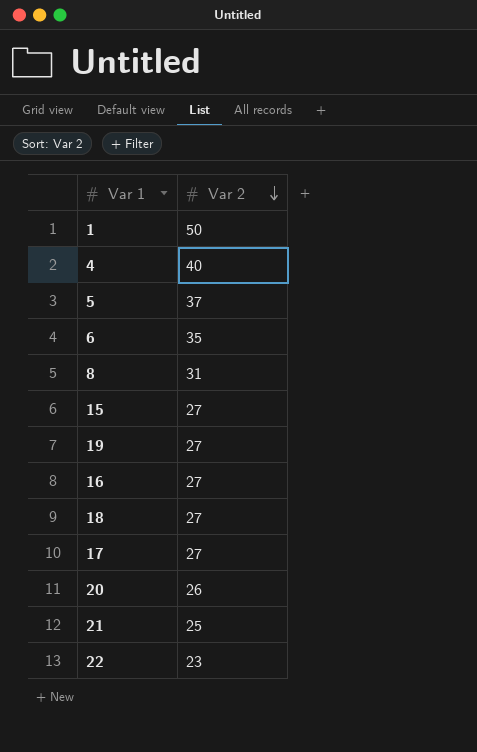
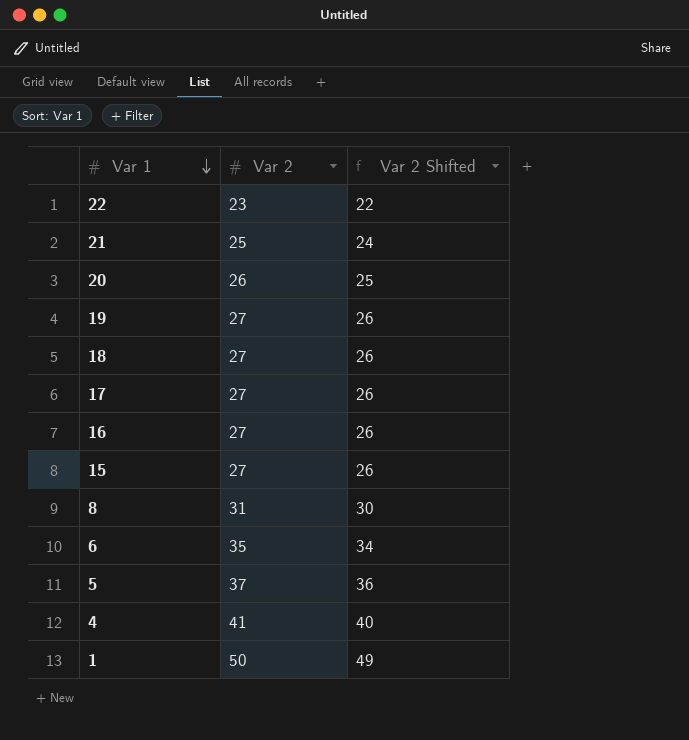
row order: Var 2 descending -> Var 1 descending
column Var 2 Shifted | formula: none -> [Var 2] - 1
4 | Var 2: 40 -> 41

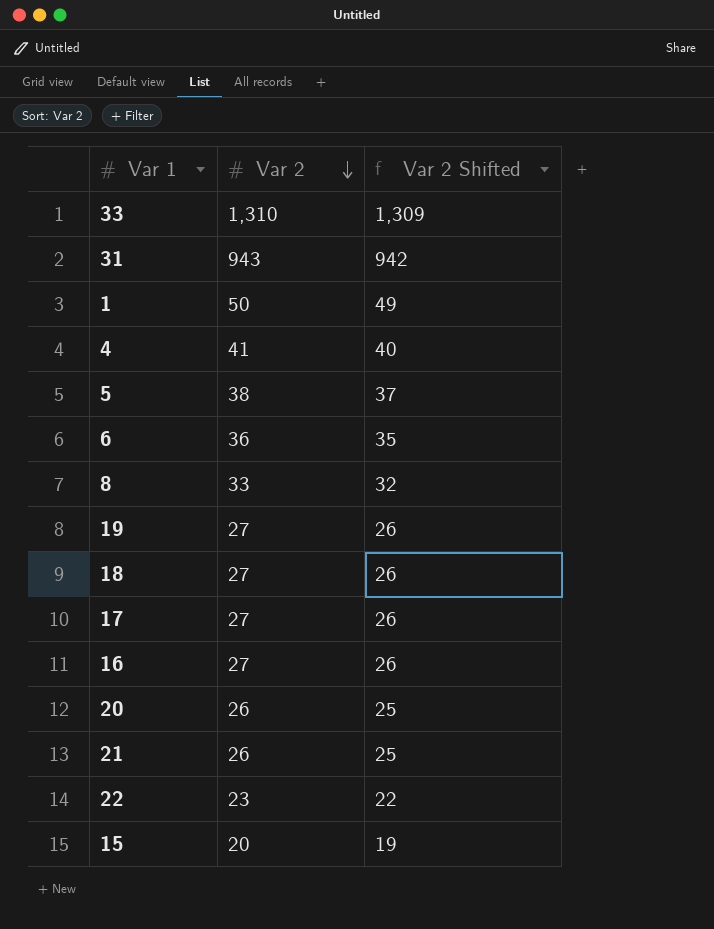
row order: Var 1 descending -> Var 2 descending
row 33: none -> 1,310 | 1,309
row 31: none -> 943 | 942
5 | Var 2: 37 -> 38
5 | Var 2 Shifted: 36 -> 37
6 | Var 2: 35 -> 36
6 | Var 2 Shifted: 34 -> 35
8 | Var 2: 31 -> 33
8 | Var 2 Shifted: 30 -> 32
21 | Var 2: 25 -> 26
21 | Var 2 Shifted: 24 -> 25
15 | Var 2: 27 -> 20
15 | Var 2 Shifted: 26 -> 19

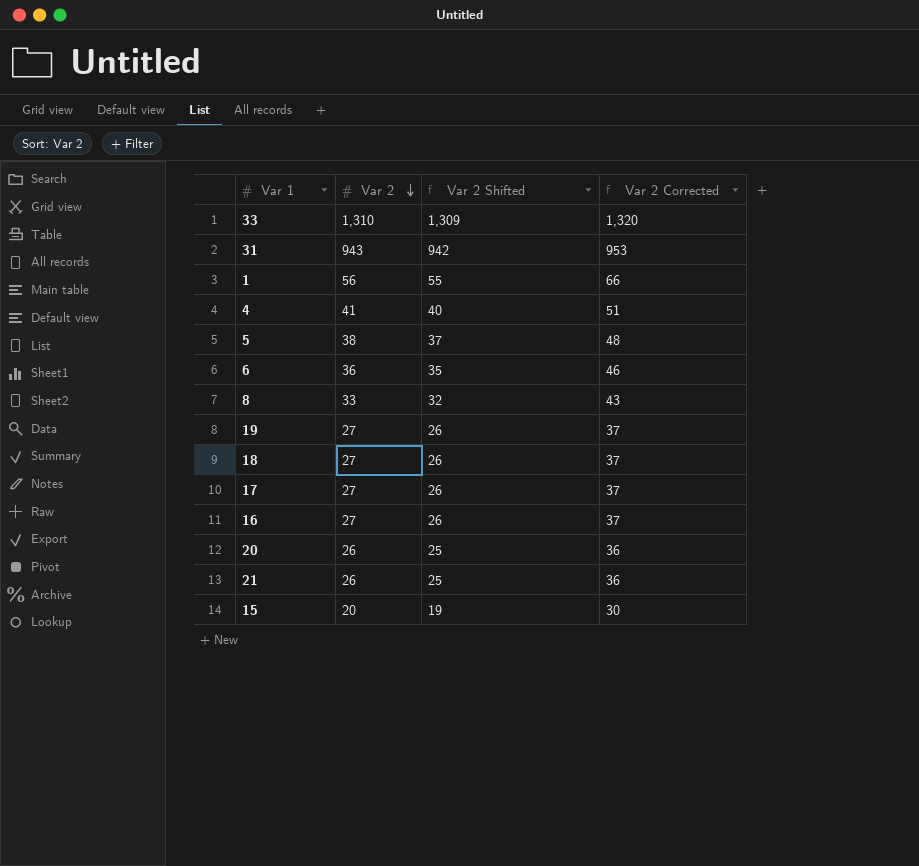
column Var 2 Corrected | formula: none -> [Var 2] + 10
row 22: 23 | 22 -> none
1 | Var 2: 50 -> 56
1 | Var 2 Shifted: 49 -> 55

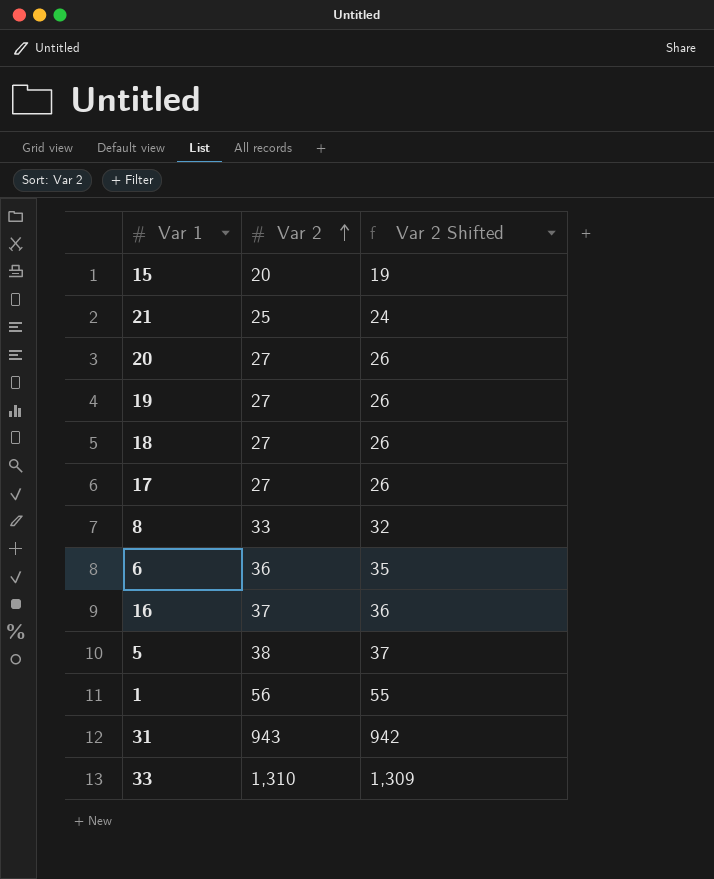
row order: Var 2 descending -> Var 2 ascending
column Var 2 Corrected | formula: [Var 2] + 10 -> none
row 4: 41 | 40 | 51 -> none
21 | Var 2: 26 -> 25
21 | Var 2 Shifted: 25 -> 24
20 | Var 2: 26 -> 27
20 | Var 2 Shifted: 25 -> 26
16 | Var 2: 27 -> 37
16 | Var 2 Shifted: 26 -> 36

